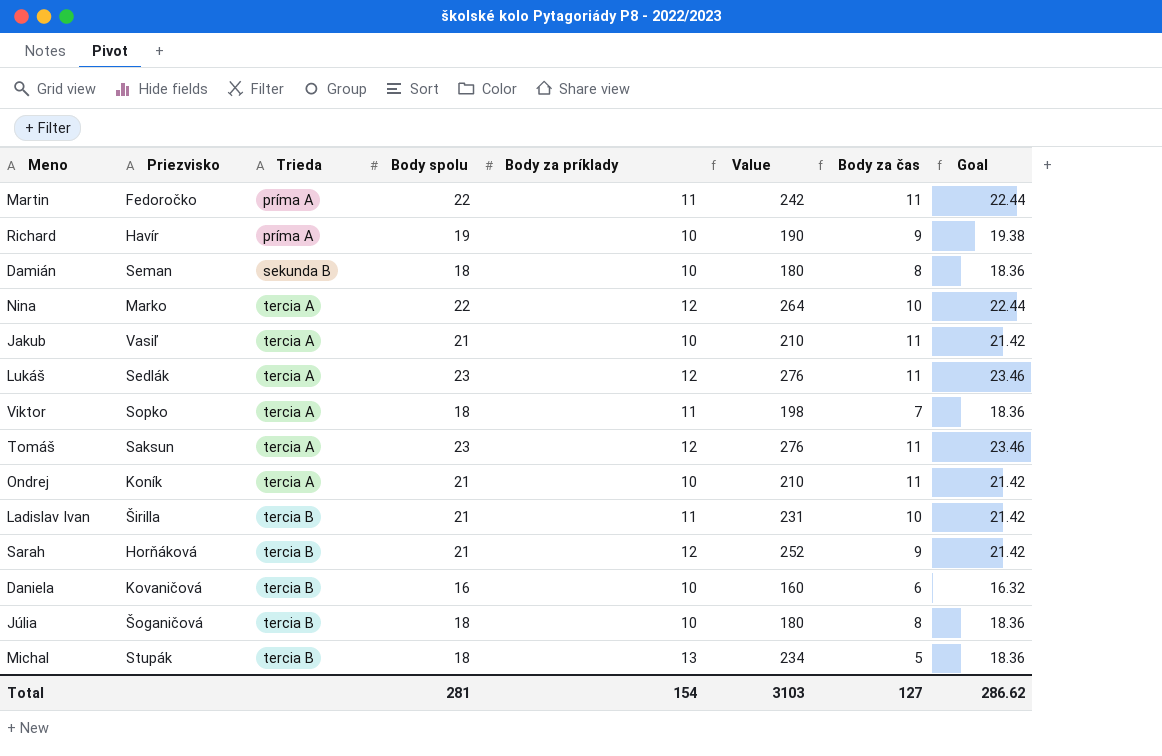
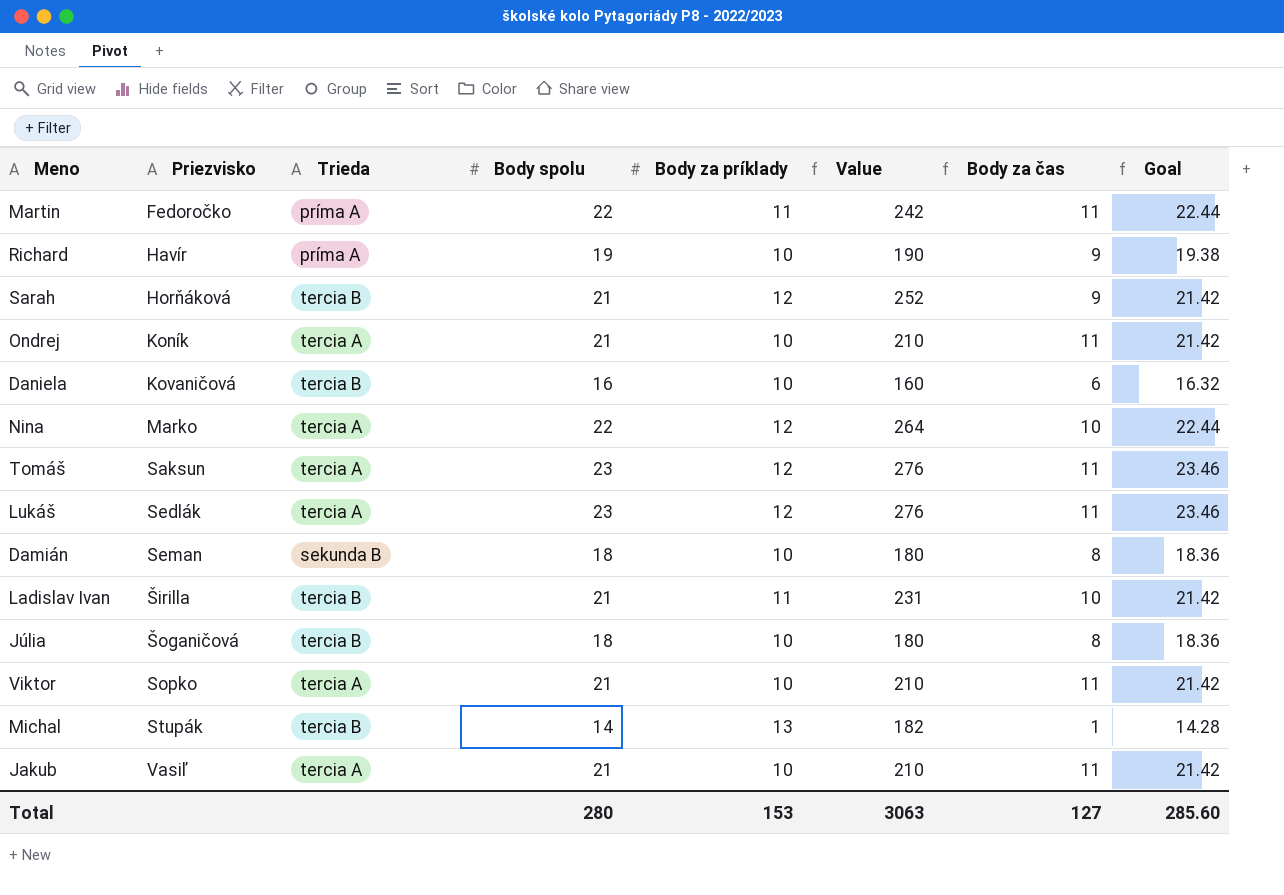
row order: Trieda ascending -> Priezvisko ascending
Viktor | Body spolu: 18 -> 21
Viktor | Body za príklady: 11 -> 10
Viktor | Value: 198 -> 210
Viktor | Body za čas: 7 -> 11
Viktor | Goal: 18.36 -> 21.42
Michal | Body spolu: 18 -> 14
Michal | Value: 234 -> 182
Michal | Body za čas: 5 -> 1
Michal | Goal: 18.36 -> 14.28
Total | Body spolu: 281 -> 280
Total | Body za príklady: 154 -> 153
Total | Value: 3103 -> 3063
Total | Goal: 286.62 -> 285.60

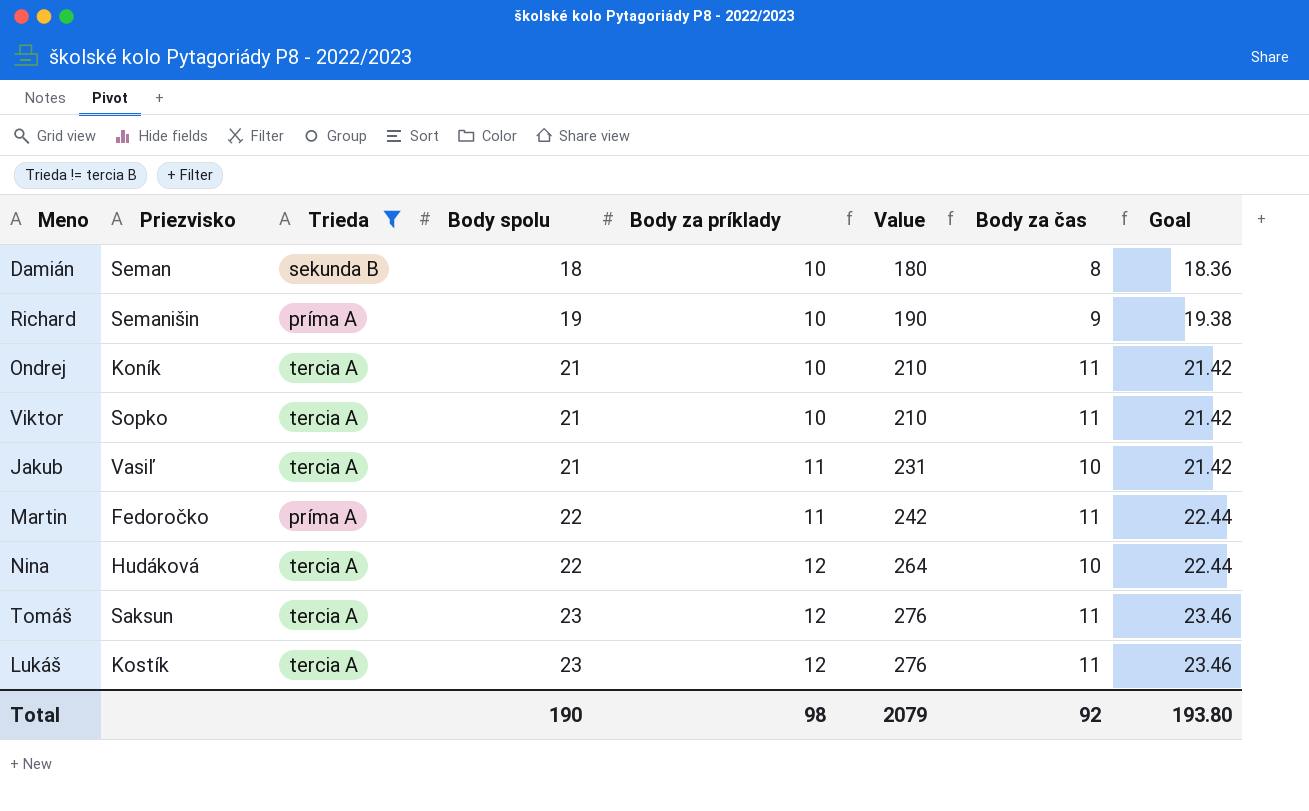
filter: none -> Trieda != tercia B
row order: Priezvisko ascending -> Body spolu ascending
Richard | Priezvisko: Havír -> Semanišin
Jakub | Body za príklady: 10 -> 11
Jakub | Value: 210 -> 231
Jakub | Body za čas: 11 -> 10
Nina | Priezvisko: Marko -> Hudáková
Lukáš | Priezvisko: Sedlák -> Kostík
Total | Body spolu: 280 -> 190
Total | Body za príklady: 153 -> 98
Total | Value: 3063 -> 2079
Total | Body za čas: 127 -> 92
Total | Goal: 285.60 -> 193.80

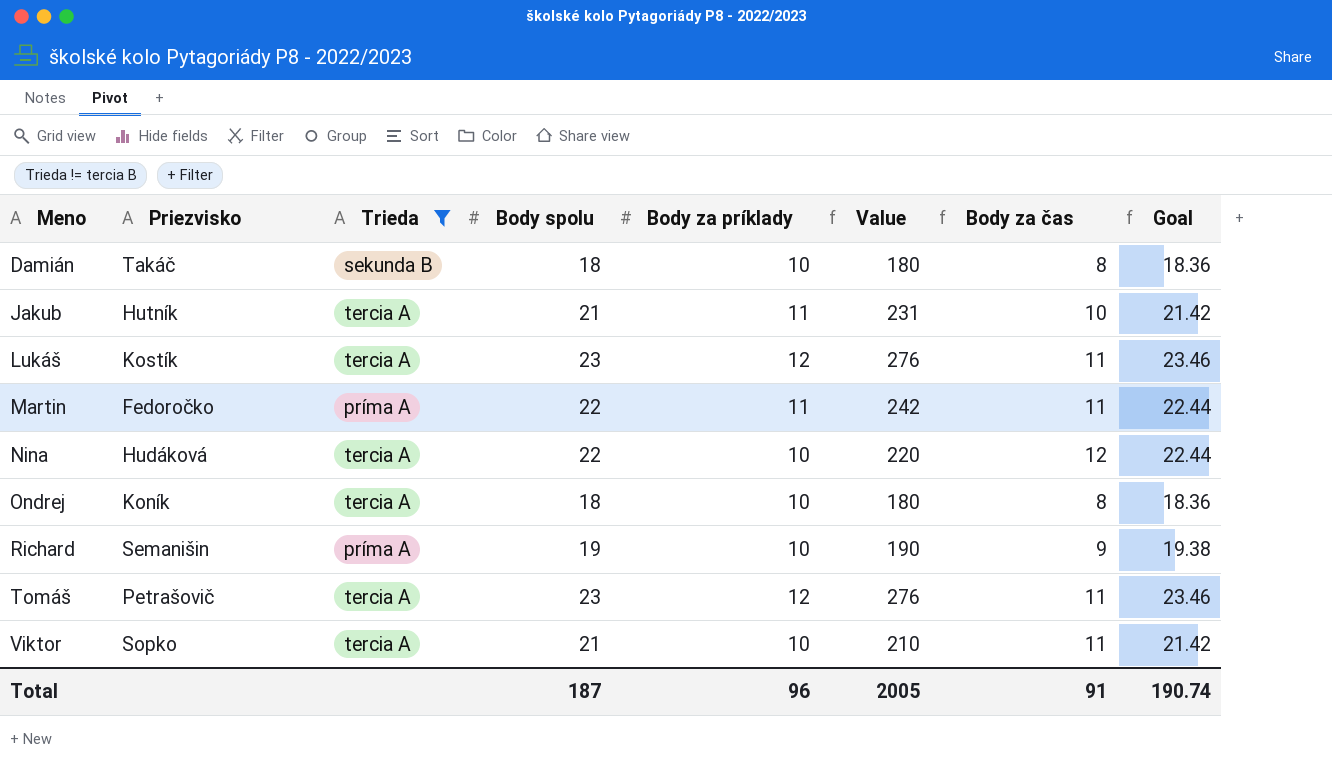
row order: Body spolu ascending -> Meno ascending
Damián | Priezvisko: Seman -> Takáč
Jakub | Priezvisko: Vasiľ -> Hutník
Nina | Body za príklady: 12 -> 10
Nina | Value: 264 -> 220
Nina | Body za čas: 10 -> 12
Ondrej | Body spolu: 21 -> 18
Ondrej | Value: 210 -> 180
Ondrej | Body za čas: 11 -> 8
Ondrej | Goal: 21.42 -> 18.36
Tomáš | Priezvisko: Saksun -> Petrašovič
Total | Body spolu: 190 -> 187
Total | Body za príklady: 98 -> 96
Total | Value: 2079 -> 2005
Total | Body za čas: 92 -> 91
Total | Goal: 193.80 -> 190.74

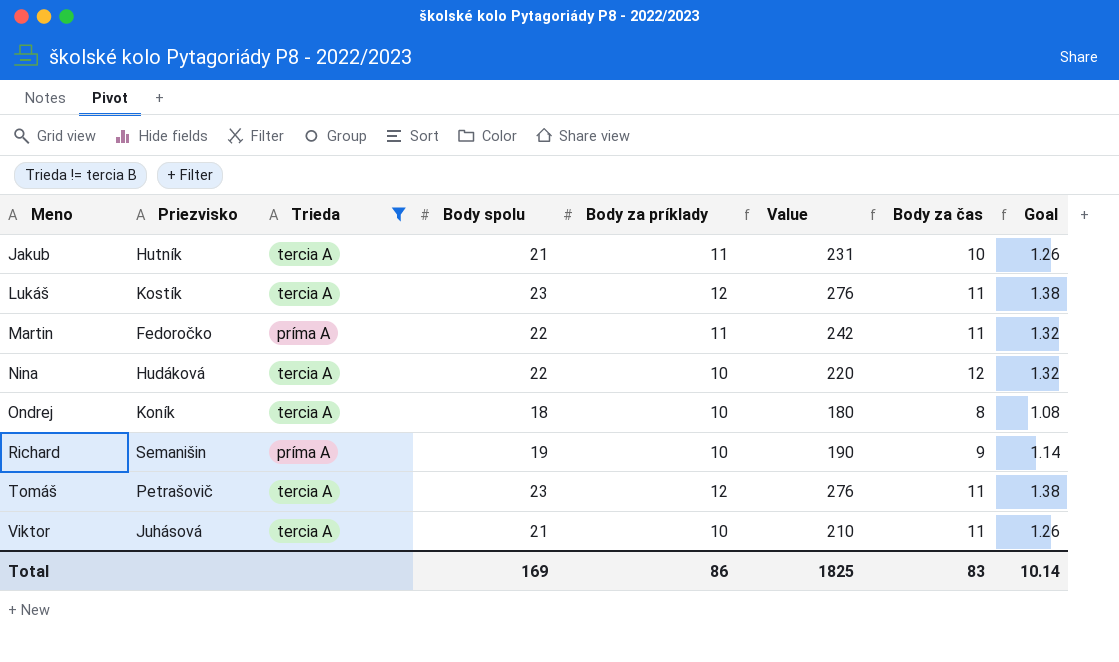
column Goal | formula: [Body spolu] * 1.02 -> [Body spolu] * 0.06
row Damián: Takáč | sekunda B | 18 | 10 | 180 | 8 | 18.36 -> none
Viktor | Priezvisko: Sopko -> Juhásová
Total | Body spolu: 187 -> 169
Total | Body za príklady: 96 -> 86
Total | Value: 2005 -> 1825
Total | Body za čas: 91 -> 83
Total | Goal: 190.74 -> 10.14

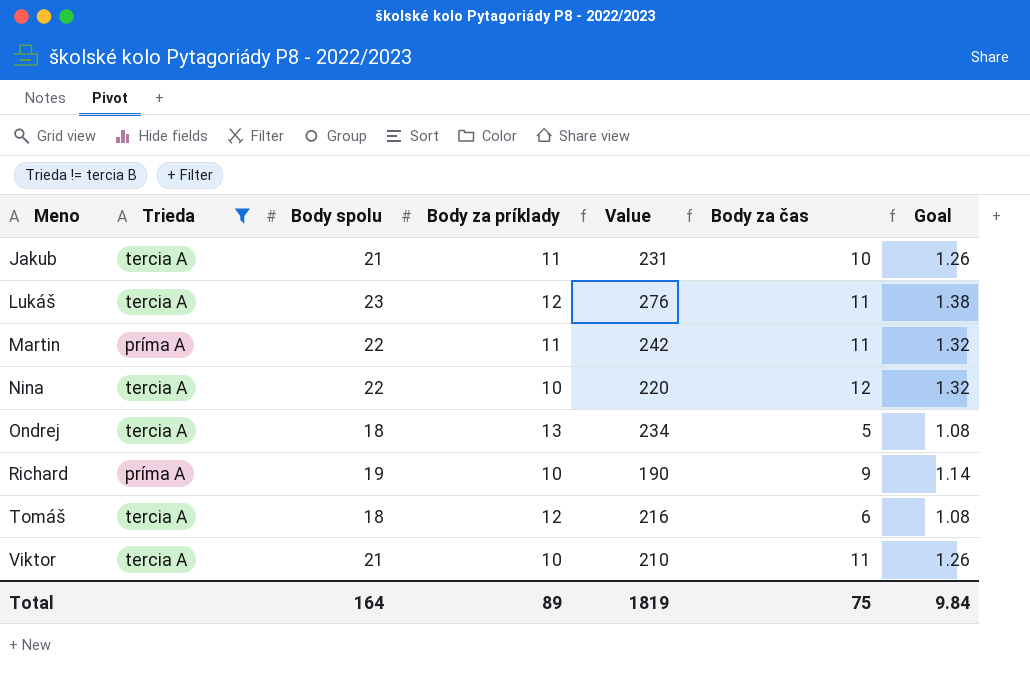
column Priezvisko | position: 2 -> none
Ondrej | Body za príklady: 10 -> 13
Ondrej | Value: 180 -> 234
Ondrej | Body za čas: 8 -> 5
Tomáš | Body spolu: 23 -> 18
Tomáš | Value: 276 -> 216
Tomáš | Body za čas: 11 -> 6
Tomáš | Goal: 1.38 -> 1.08
Total | Body spolu: 169 -> 164
Total | Body za príklady: 86 -> 89
Total | Value: 1825 -> 1819
Total | Body za čas: 83 -> 75
Total | Goal: 10.14 -> 9.84

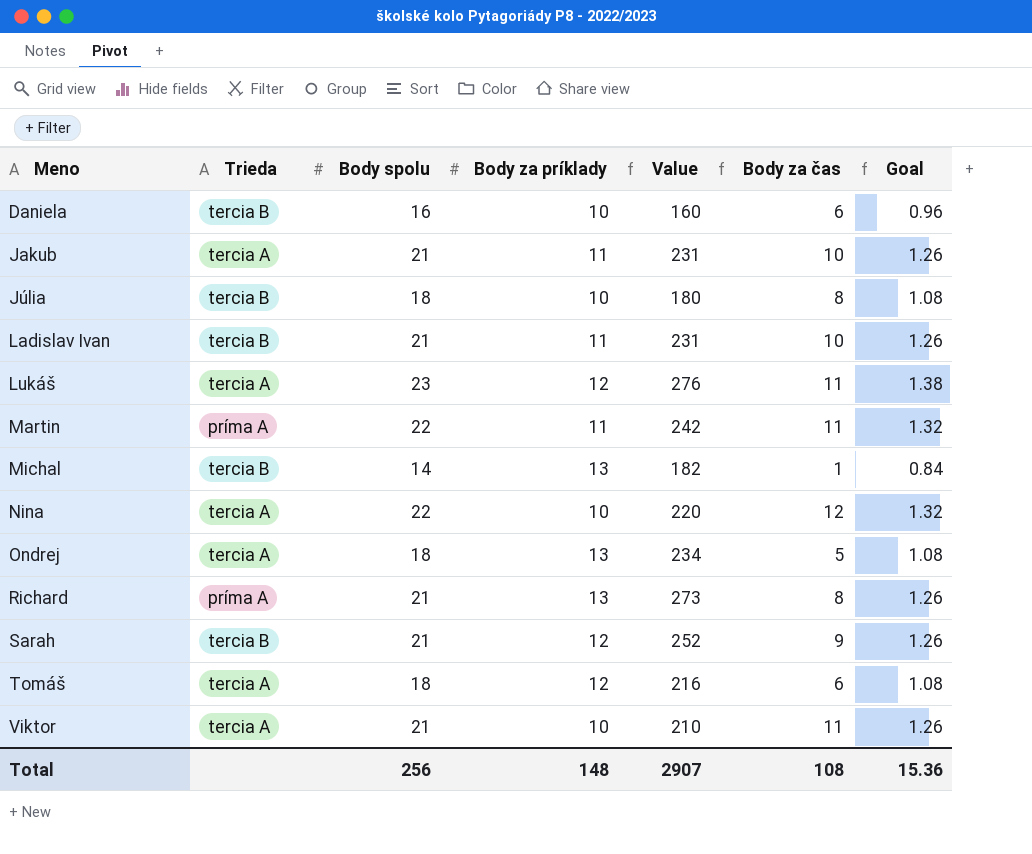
filter: Trieda != tercia B -> none
Richard | Body spolu: 19 -> 21
Richard | Body za príklady: 10 -> 13
Richard | Value: 190 -> 273
Richard | Body za čas: 9 -> 8
Richard | Goal: 1.14 -> 1.26
Total | Body spolu: 164 -> 256
Total | Body za príklady: 89 -> 148
Total | Value: 1819 -> 2907
Total | Body za čas: 75 -> 108
Total | Goal: 9.84 -> 15.36

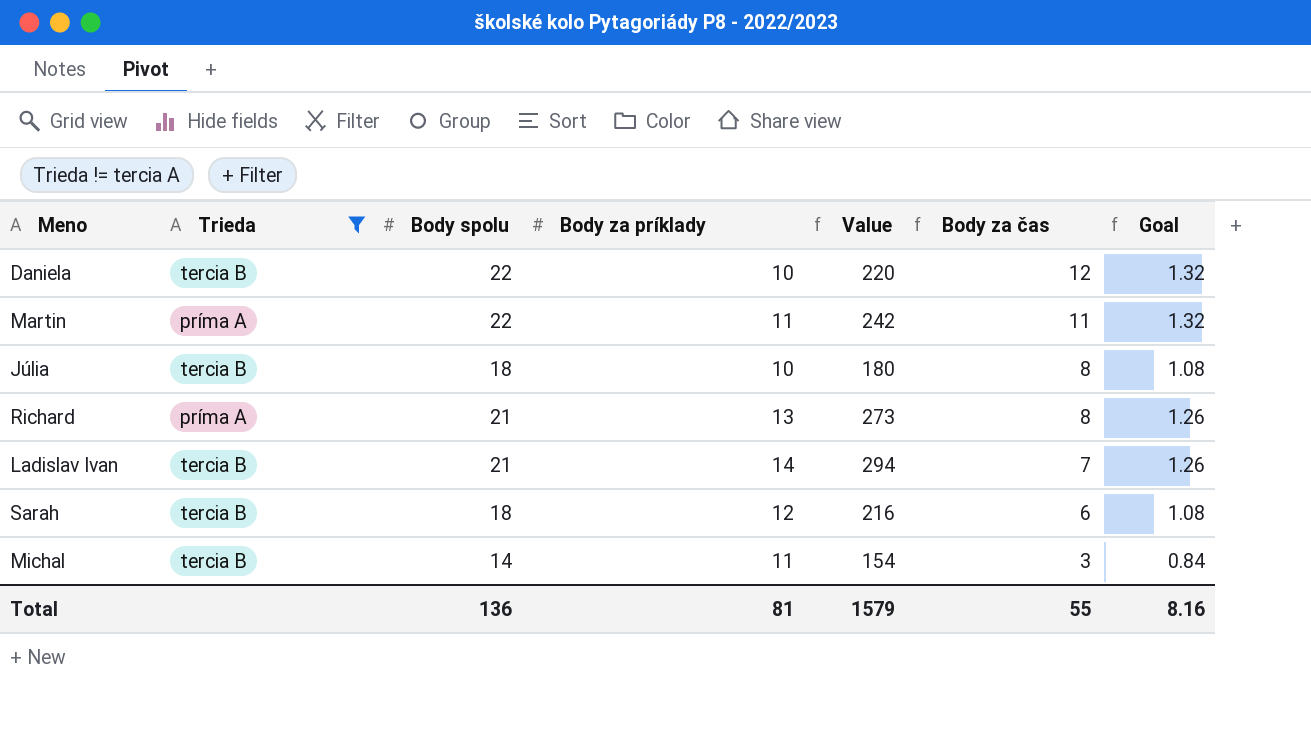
filter: none -> Trieda != tercia A
row order: Meno ascending -> Body za čas descending
Daniela | Body spolu: 16 -> 22
Daniela | Value: 160 -> 220
Daniela | Body za čas: 6 -> 12
Daniela | Goal: 0.96 -> 1.32
Ladislav Ivan | Body za príklady: 11 -> 14
Ladislav Ivan | Value: 231 -> 294
Ladislav Ivan | Body za čas: 10 -> 7
Sarah | Body spolu: 21 -> 18
Sarah | Value: 252 -> 216
Sarah | Body za čas: 9 -> 6
Sarah | Goal: 1.26 -> 1.08
Michal | Body za príklady: 13 -> 11
Michal | Value: 182 -> 154
Michal | Body za čas: 1 -> 3
Total | Body spolu: 256 -> 136
Total | Body za príklady: 148 -> 81
Total | Value: 2907 -> 1579
Total | Body za čas: 108 -> 55
Total | Goal: 15.36 -> 8.16

